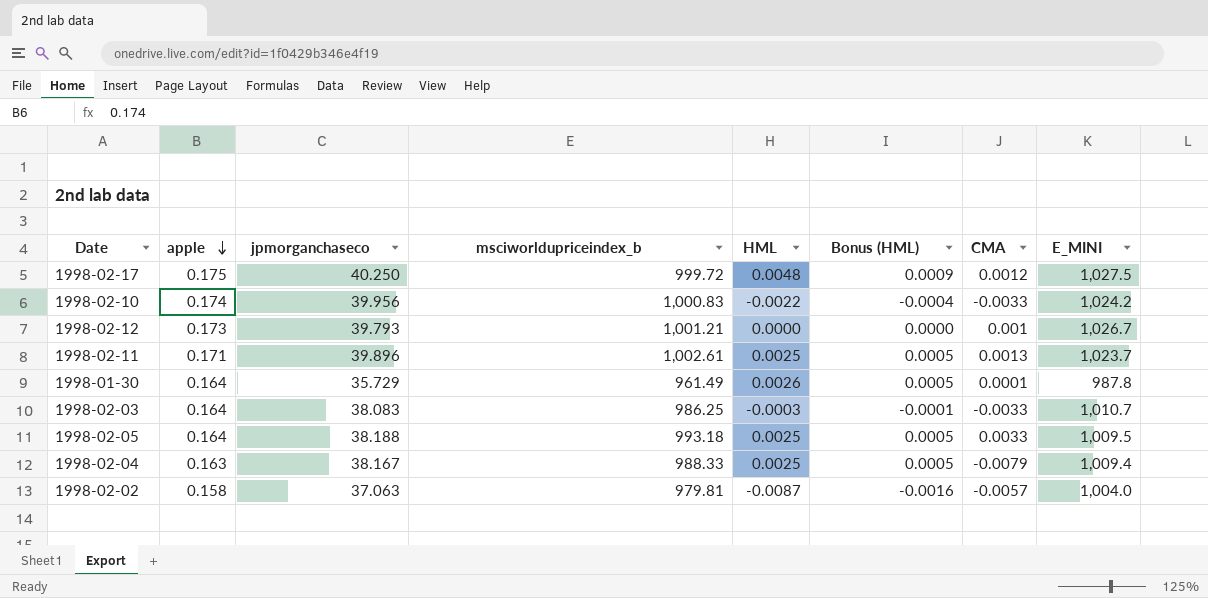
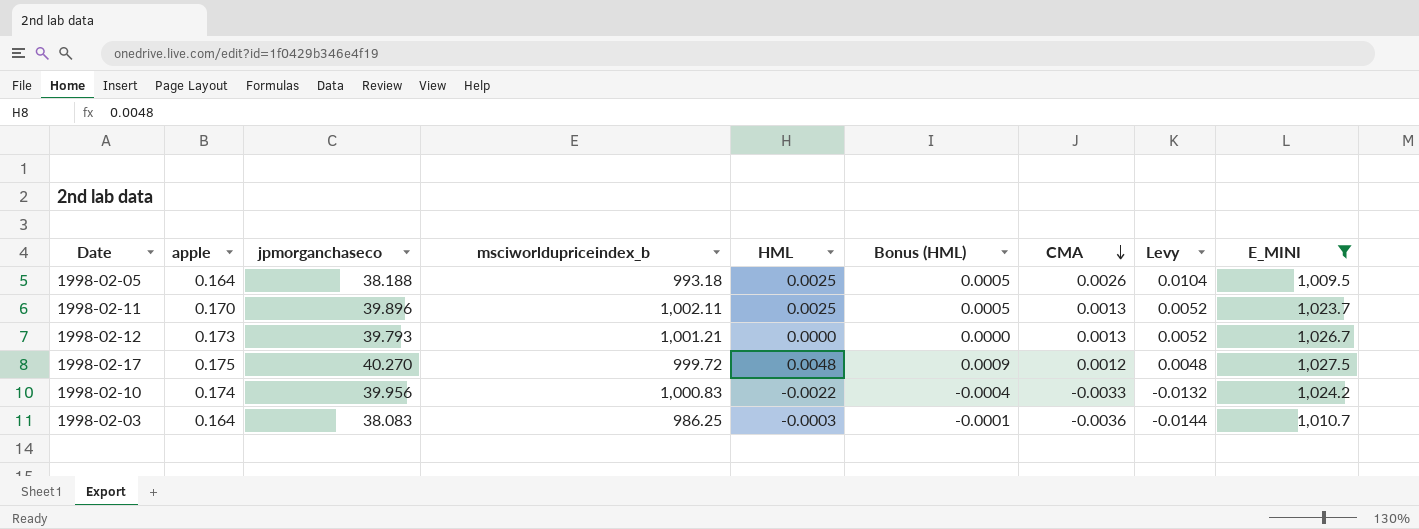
filter: none -> E_MINI >= 1,009.5
row order: apple descending -> CMA descending
column Levy | formula: none -> [CMA] * 4
1998-02-05 | CMA: 0.0033 -> 0.0026
1998-02-11 | apple: 0.171 -> 0.170
1998-02-11 | msciworldupriceindex_b: 1,002.61 -> 1,002.11
1998-02-12 | CMA: 0.001 -> 0.0013
1998-02-17 | jpmorganchaseco: 40.250 -> 40.270
1998-02-03 | CMA: -0.0033 -> -0.0036

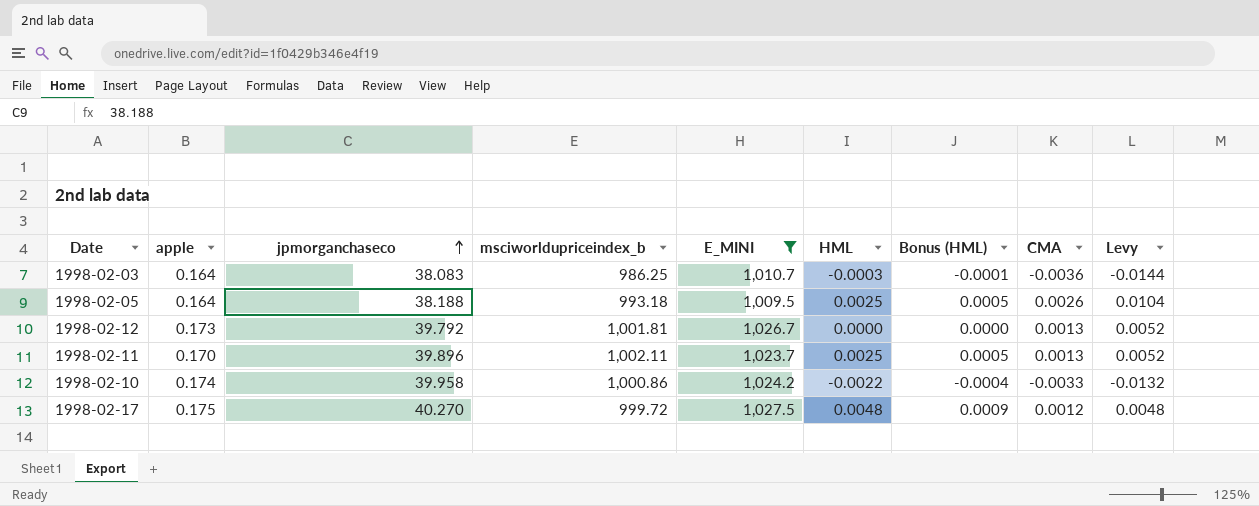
row order: CMA descending -> jpmorganchaseco ascending
column E_MINI | position: 9 -> 5
1998-02-12 | jpmorganchaseco: 39.793 -> 39.792
1998-02-12 | msciworldupriceindex_b: 1,001.21 -> 1,001.81
1998-02-10 | jpmorganchaseco: 39.956 -> 39.958
1998-02-10 | msciworldupriceindex_b: 1,000.83 -> 1,000.86

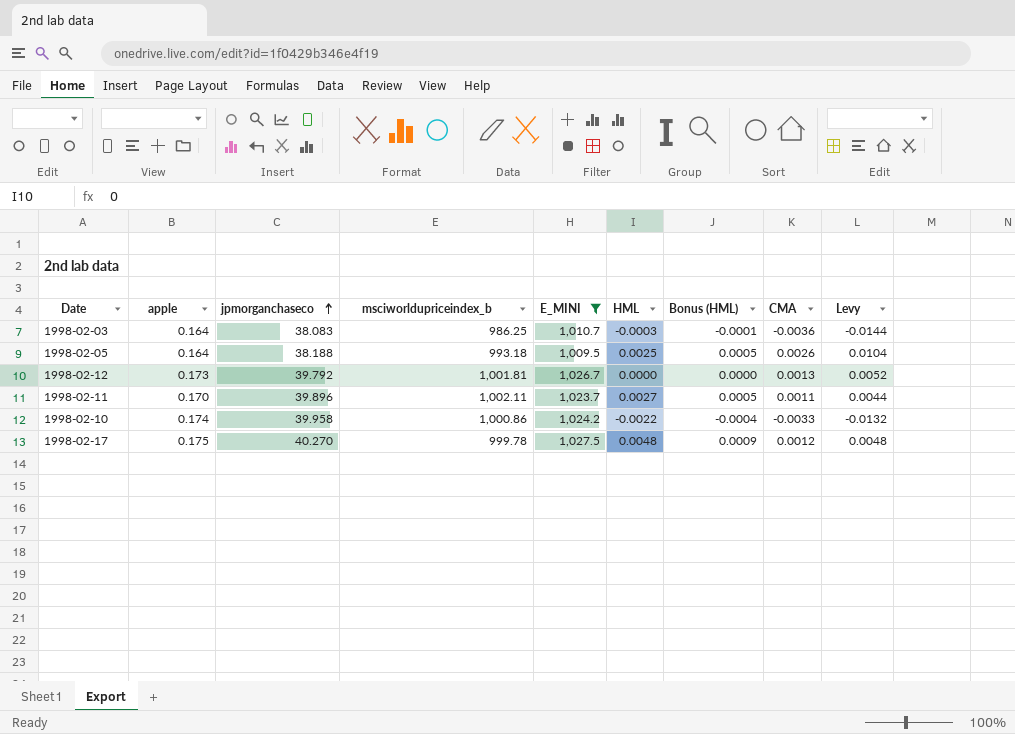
1998-02-11 | HML: 0.0025 -> 0.0027
1998-02-11 | CMA: 0.0013 -> 0.0011
1998-02-11 | Levy: 0.0052 -> 0.0044
1998-02-17 | msciworldupriceindex_b: 999.72 -> 999.78

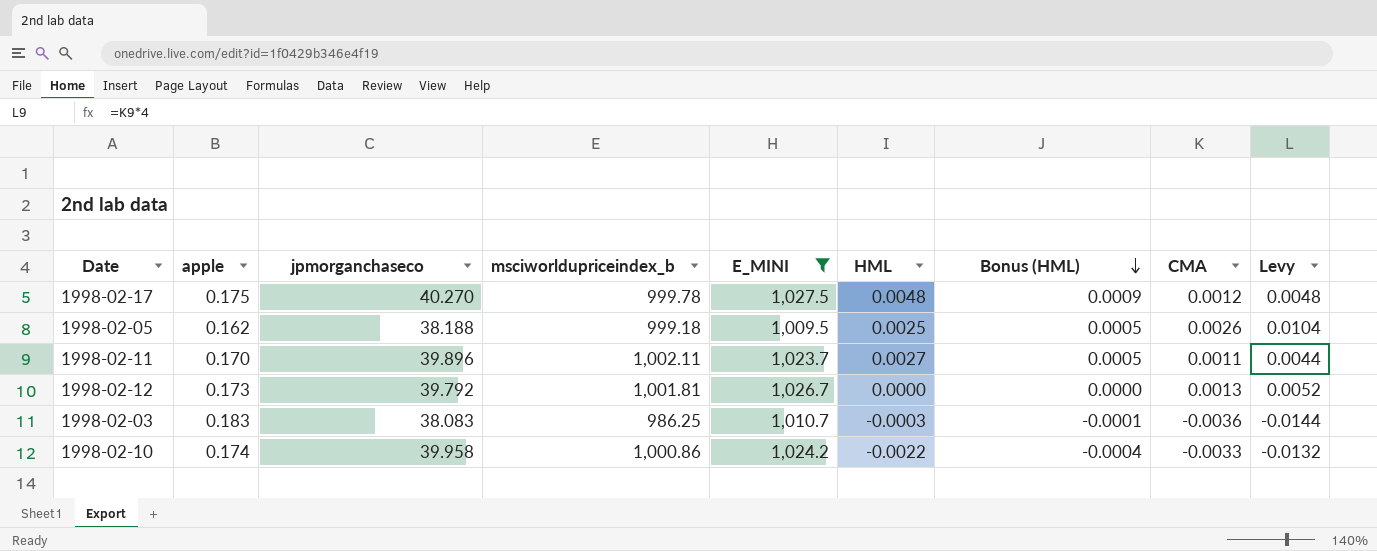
row order: jpmorganchaseco ascending -> Bonus (HML) descending
1998-02-05 | apple: 0.164 -> 0.162
1998-02-05 | msciworldupriceindex_b: 993.18 -> 999.18
1998-02-03 | apple: 0.164 -> 0.183

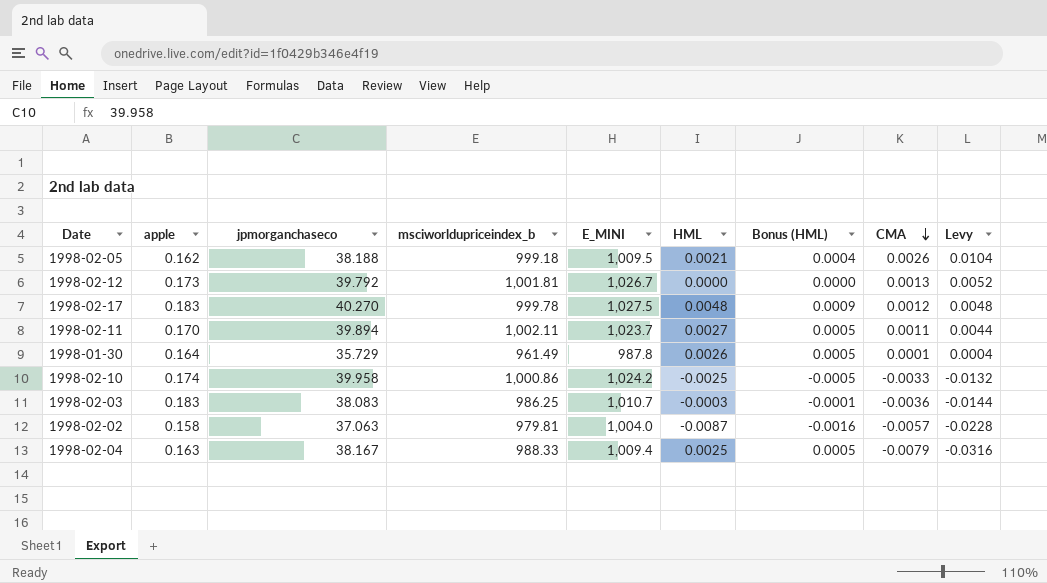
filter: E_MINI >= 1,009.5 -> none
row order: Bonus (HML) descending -> CMA descending
1998-02-05 | HML: 0.0025 -> 0.0021
1998-02-05 | Bonus (HML): 0.0005 -> 0.0004
1998-02-17 | apple: 0.175 -> 0.183
1998-02-11 | jpmorganchaseco: 39.896 -> 39.894
1998-02-10 | HML: -0.0022 -> -0.0025
1998-02-10 | Bonus (HML): -0.0004 -> -0.0005

